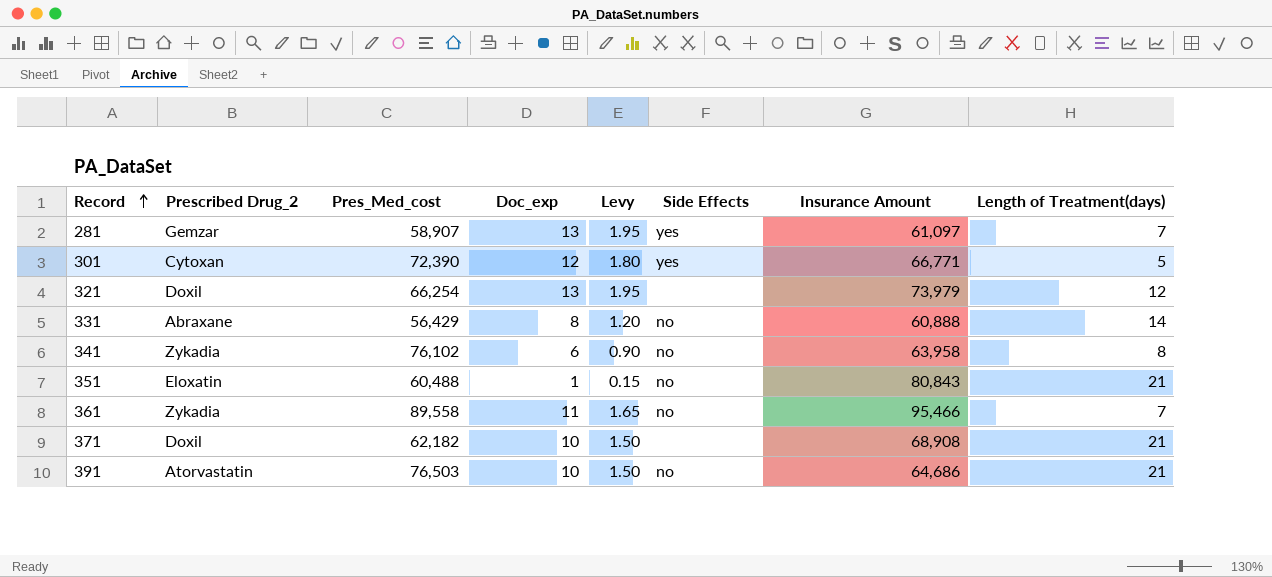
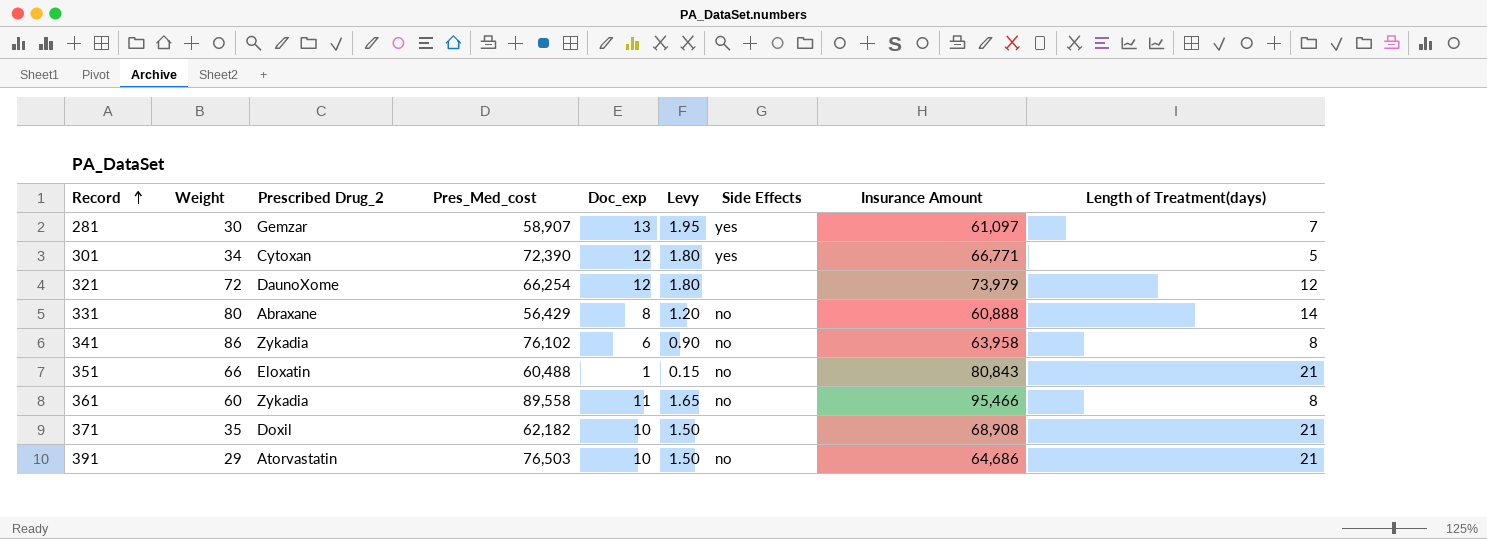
column Weight | position: none -> 2
321 | Prescribed Drug_2: Doxil -> DaunoXome
321 | Doc_exp: 13 -> 12
321 | Levy: 1.95 -> 1.80
361 | Length of Treatment(days): 7 -> 8

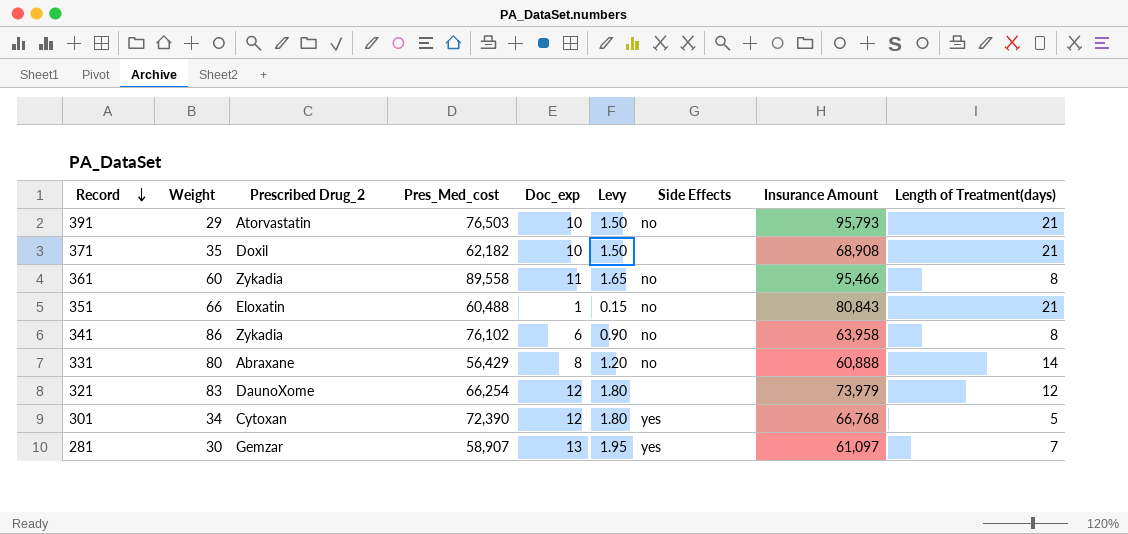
row order: Record ascending -> Record descending
391 | Insurance Amount: 64,686 -> 95,793
321 | Weight: 72 -> 83
301 | Insurance Amount: 66,771 -> 66,768

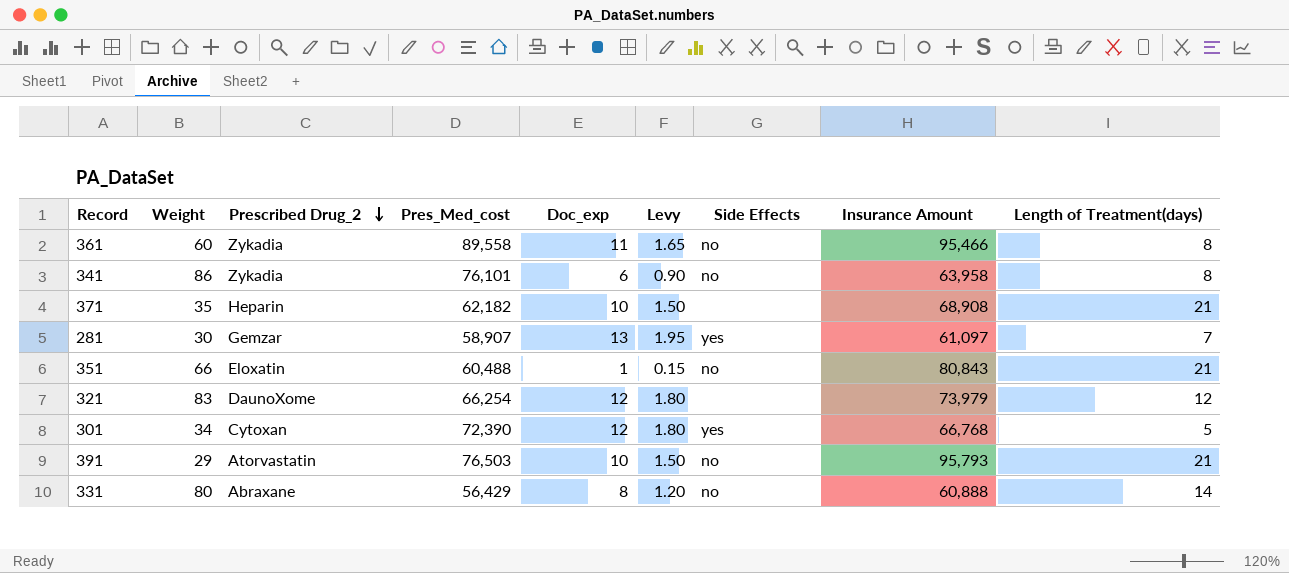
row order: Record descending -> Prescribed Drug_2 descending
341 | Pres_Med_cost: 76,102 -> 76,101
371 | Prescribed Drug_2: Doxil -> Heparin

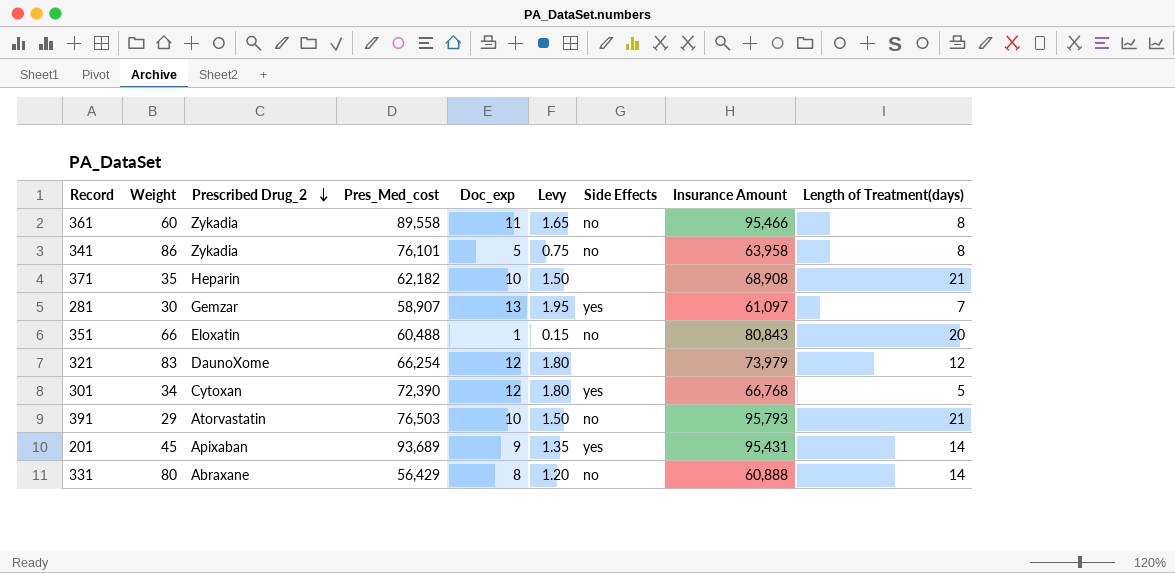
341 | Doc_exp: 6 -> 5
341 | Levy: 0.90 -> 0.75
351 | Length of Treatment(days): 21 -> 20
row 201: none -> 45 | Apixaban | 93,689 | 9 | 1.35 | yes | 95,431 | 14

